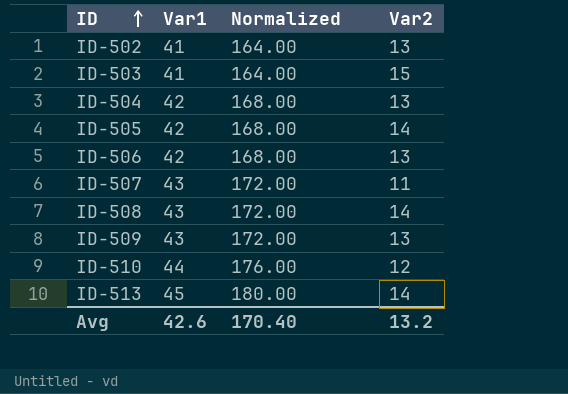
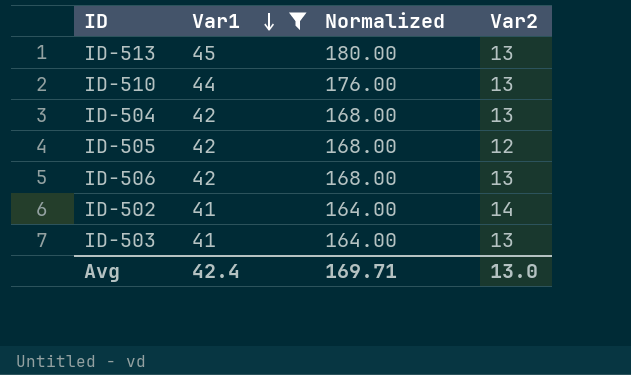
filter: none -> Var1 != 43
row order: ID ascending -> Var1 descending
ID-513 | Var2: 14 -> 13
ID-510 | Var2: 12 -> 13
ID-505 | Var2: 14 -> 12
ID-502 | Var2: 13 -> 14
ID-503 | Var2: 15 -> 13
Avg | Var1: 42.6 -> 42.4
Avg | Normalized: 170.40 -> 169.71
Avg | Var2: 13.2 -> 13.0

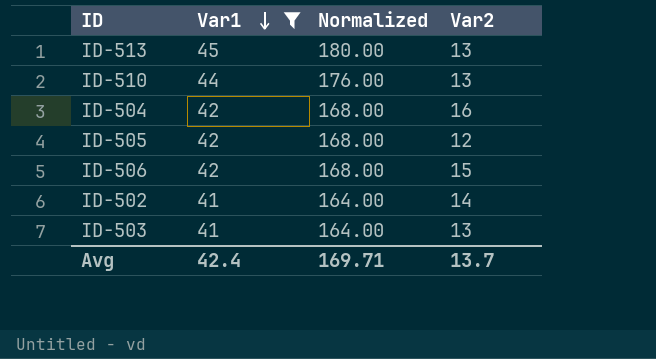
ID-504 | Var2: 13 -> 16
ID-506 | Var2: 13 -> 15
Avg | Var2: 13.0 -> 13.7

